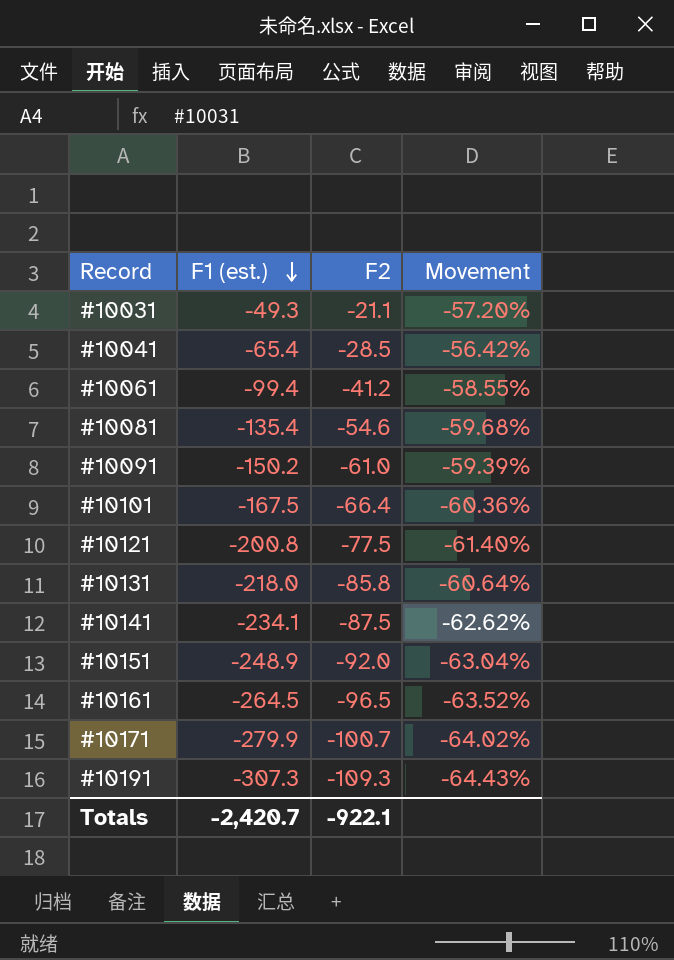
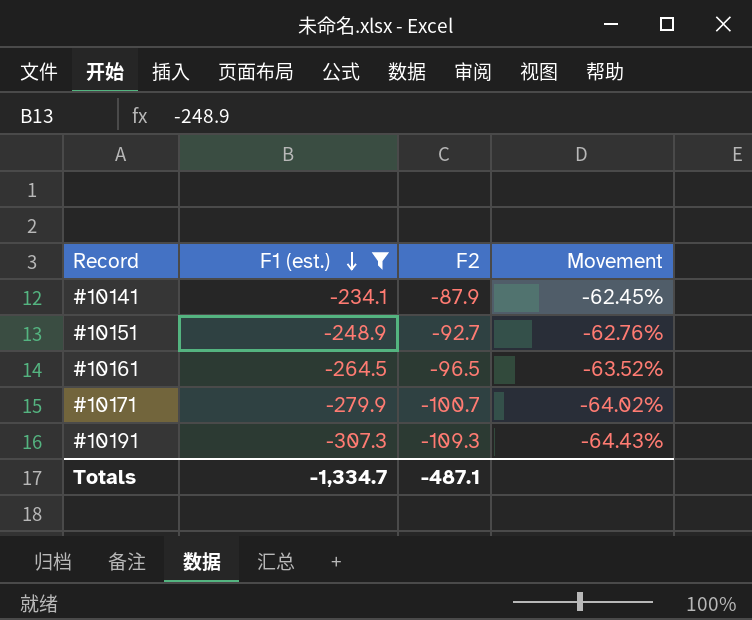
filter: none -> F1 (est.) <= -234.1
#10141 | F2: -87.5 -> -87.9
#10141 | Movement: -62.62% -> -62.45%
#10151 | F2: -92.0 -> -92.7
#10151 | Movement: -63.04% -> -62.76%
Totals | F1 (est.): -2,420.7 -> -1,334.7
Totals | F2: -922.1 -> -487.1

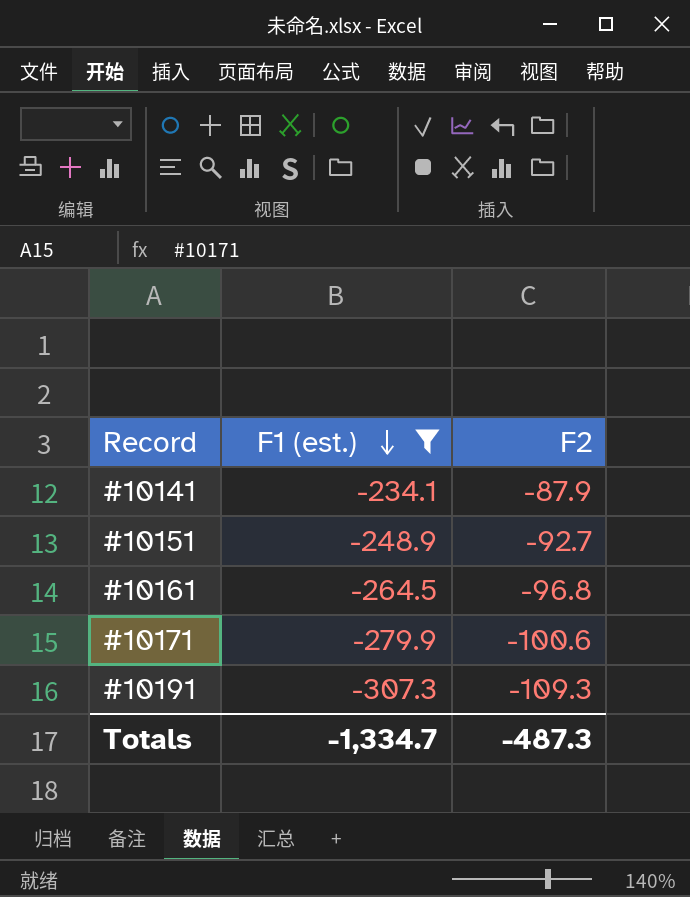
column Movement | formula: ([F2] - [F1 (est.)]) / [F1 (est.)] -> none
#10161 | F2: -96.5 -> -96.8
#10171 | F2: -100.7 -> -100.6
Totals | F2: -487.1 -> -487.3

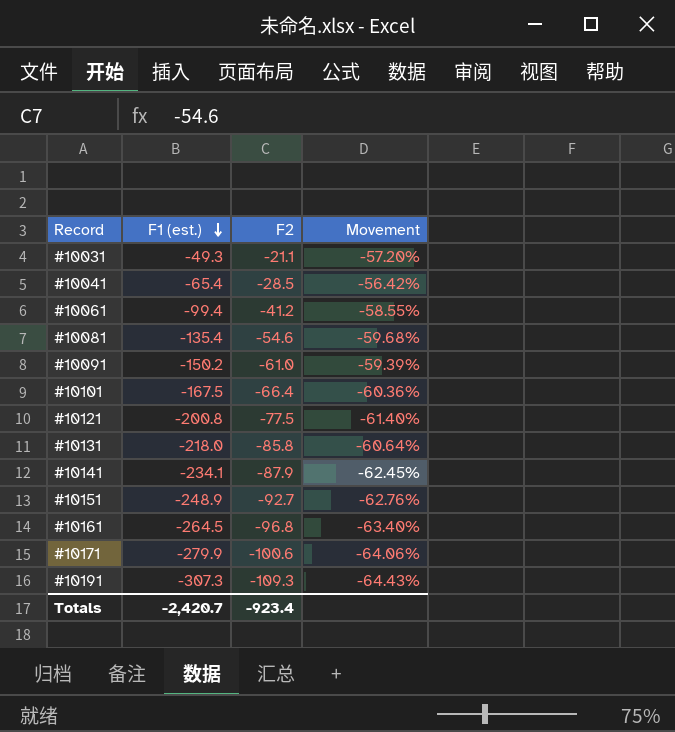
filter: F1 (est.) <= -234.1 -> none
column Movement | formula: none -> ([F2] - [F1 (est.)]) / [F1 (est.)]
Totals | F1 (est.): -1,334.7 -> -2,420.7
Totals | F2: -487.3 -> -923.4

